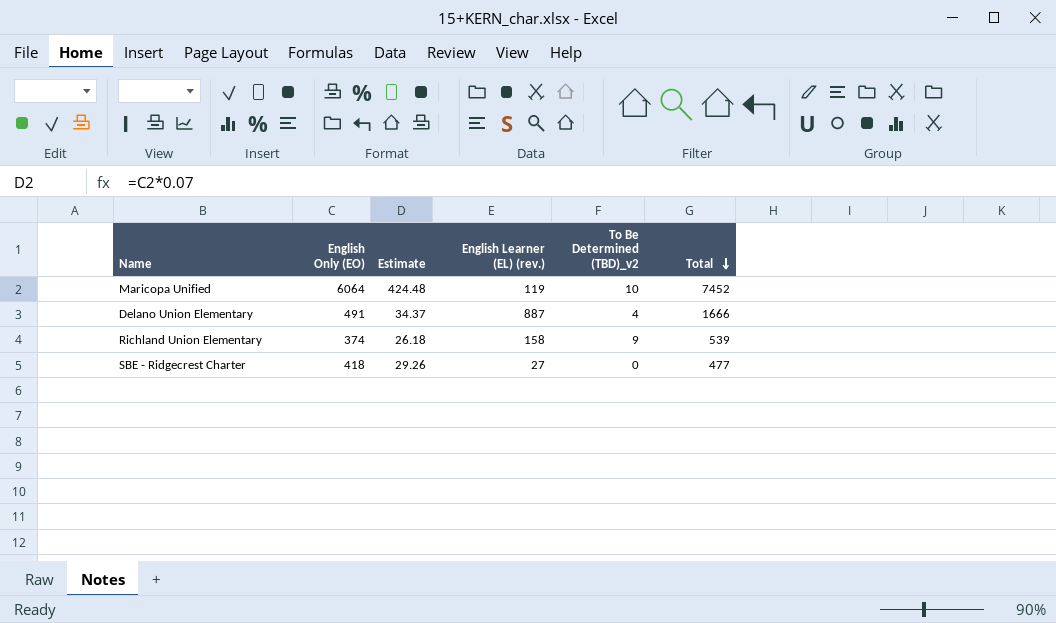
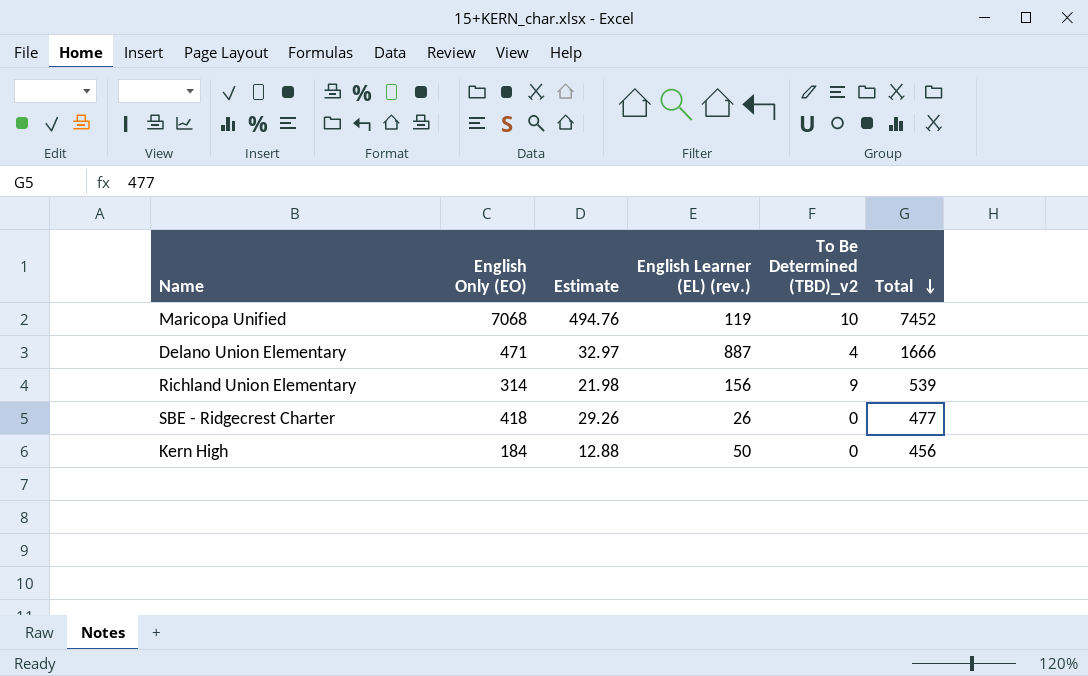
Maricopa Unified | English Only (EO): 6064 -> 7068
Maricopa Unified | Estimate: 424.48 -> 494.76
Delano Union Elementary | English Only (EO): 491 -> 471
Delano Union Elementary | Estimate: 34.37 -> 32.97
Richland Union Elementary | English Only (EO): 374 -> 314
Richland Union Elementary | Estimate: 26.18 -> 21.98
Richland Union Elementary | English Learner (EL) (rev.): 158 -> 156
SBE - Ridgecrest Charter | English Learner (EL) (rev.): 27 -> 26
row Kern High: none -> 184 | 12.88 | 50 | 0 | 456

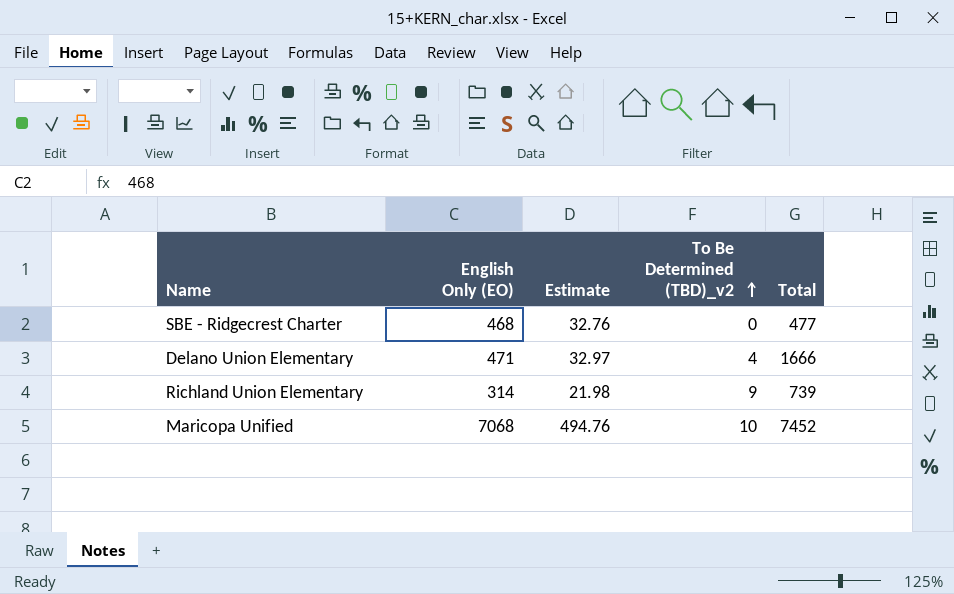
row order: Total descending -> To Be Determined (TBD)_v2 ascending
column English Learner (EL) (rev.) | position: 4 -> none
row Kern High: 184 | 12.88 | 50 | 0 | 456 -> none
SBE - Ridgecrest Charter | English Only (EO): 418 -> 468
SBE - Ridgecrest Charter | Estimate: 29.26 -> 32.76
Richland Union Elementary | Total: 539 -> 739

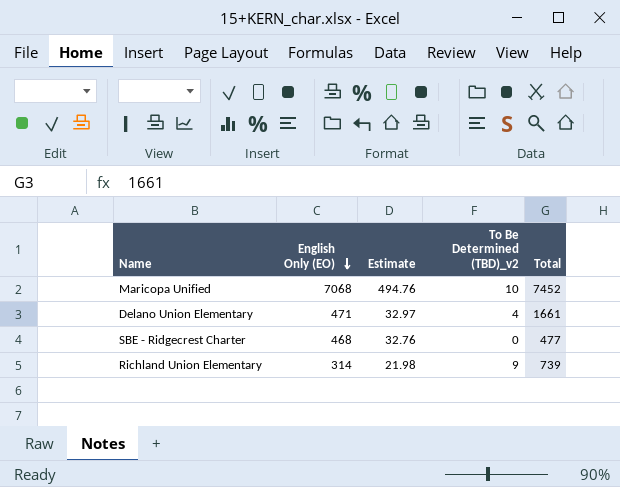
row order: To Be Determined (TBD)_v2 ascending -> English Only (EO) descending
Delano Union Elementary | Total: 1666 -> 1661

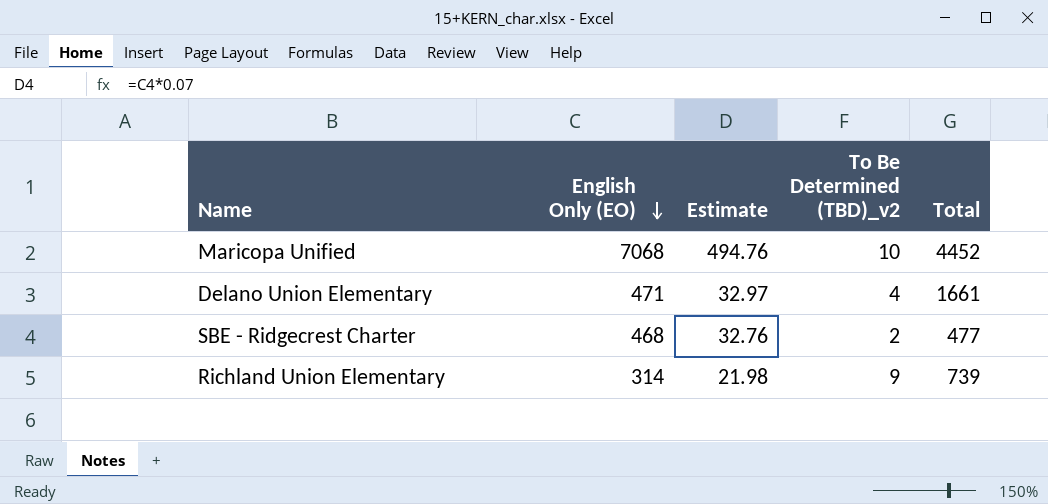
Maricopa Unified | Total: 7452 -> 4452
SBE - Ridgecrest Charter | To Be Determined (TBD)_v2: 0 -> 2

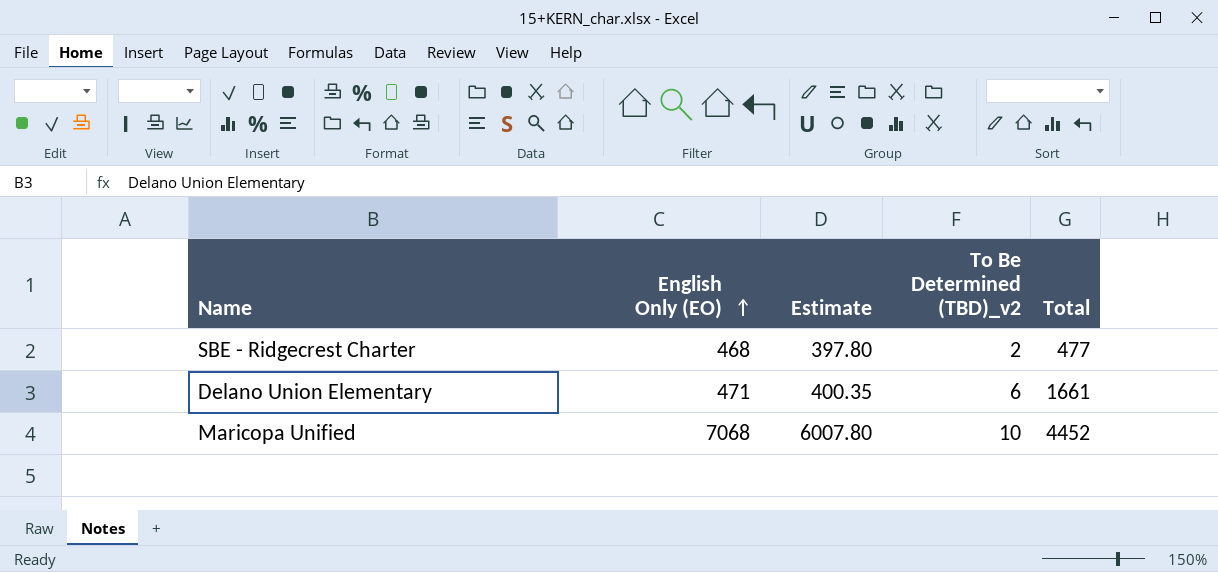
row order: English Only (EO) descending -> English Only (EO) ascending
column Estimate | formula: [English Only (EO)] * 0.07 -> [English Only (EO)] * 0.85
row Richland Union Elementary: 314 | 21.98 | 9 | 739 -> none
Delano Union Elementary | To Be Determined (TBD)_v2: 4 -> 6

